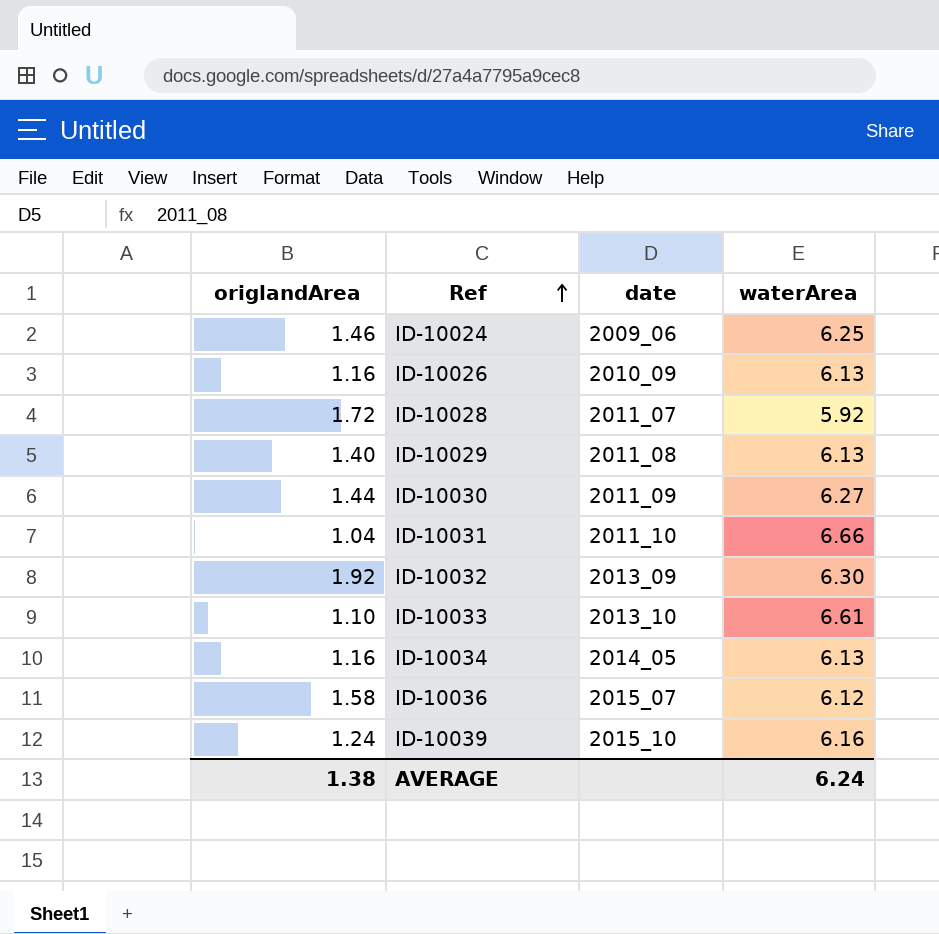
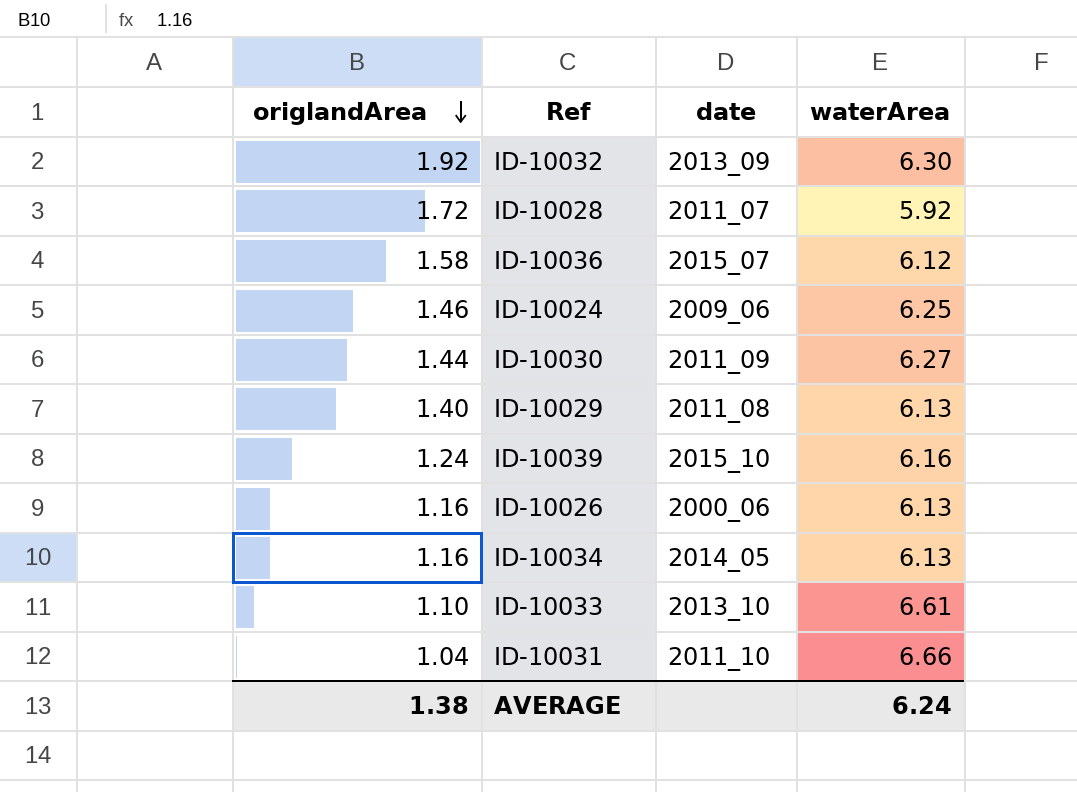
row order: Ref ascending -> origlandArea descending
ID-10026 | date: 2010_09 -> 2000_06

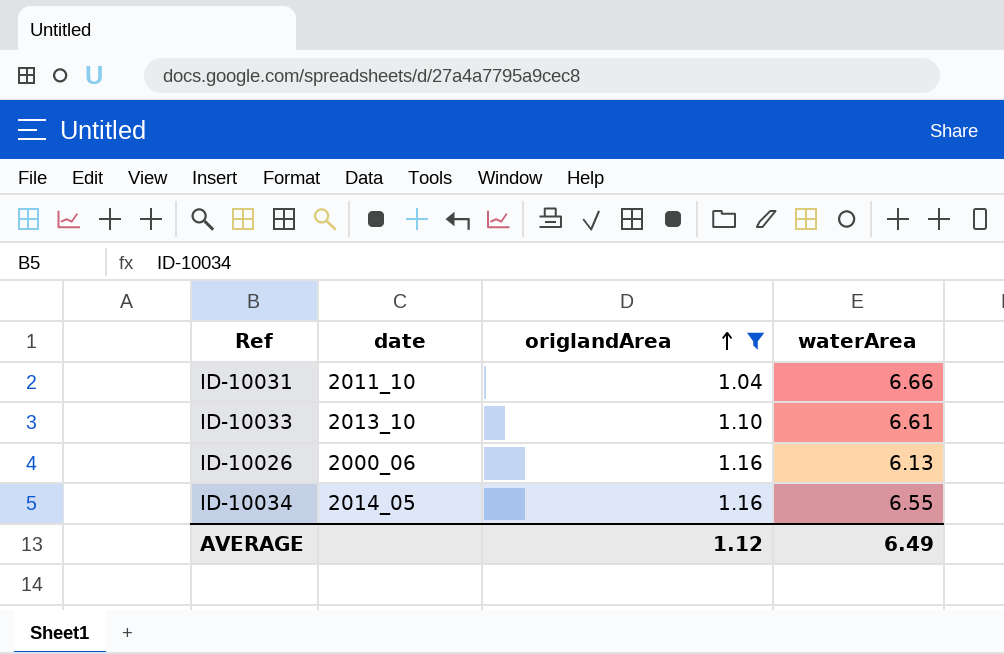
filter: none -> origlandArea <= 1.16
row order: origlandArea descending -> origlandArea ascending
column origlandArea | position: 1 -> 3
ID-10034 | waterArea: 6.13 -> 6.55
AVERAGE | origlandArea: 1.38 -> 1.12
AVERAGE | waterArea: 6.24 -> 6.49

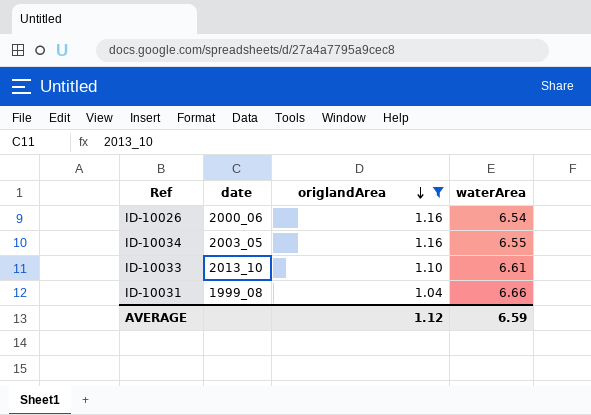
row order: origlandArea ascending -> origlandArea descending
ID-10026 | waterArea: 6.13 -> 6.54
ID-10034 | date: 2014_05 -> 2003_05
ID-10031 | date: 2011_10 -> 1999_08
AVERAGE | waterArea: 6.49 -> 6.59

